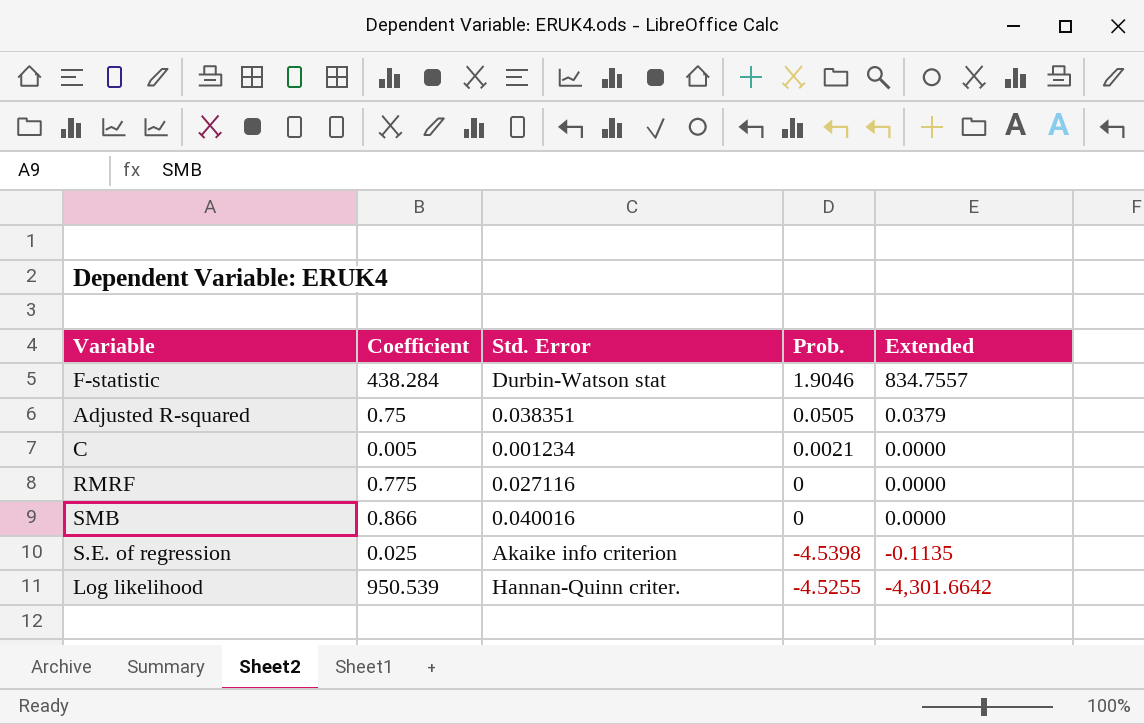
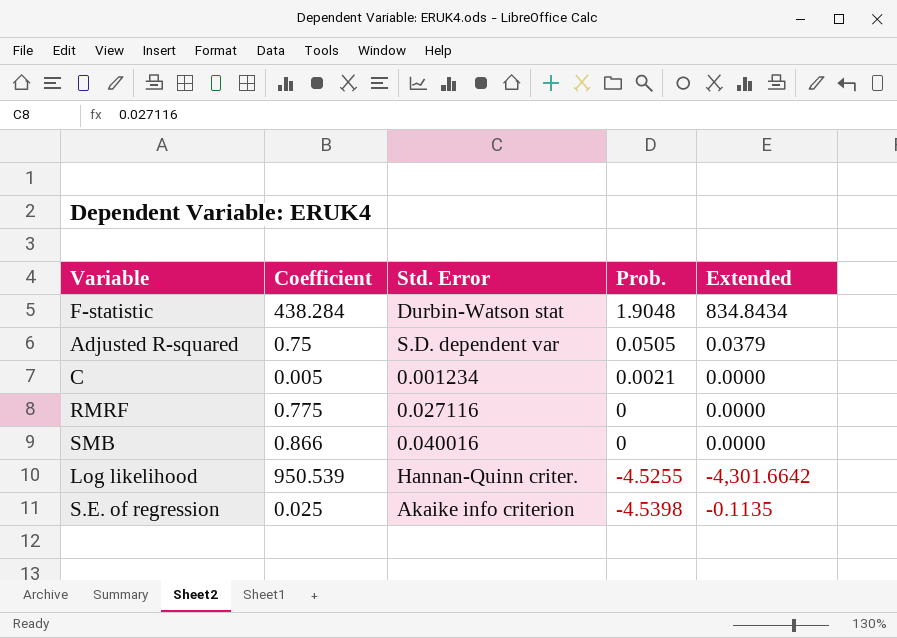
row order: Extended descending -> Prob. descending
F-statistic | Prob.: 1.9046 -> 1.9048
F-statistic | Extended: 834.7557 -> 834.8434
Adjusted R-squared | Std. Error: 0.038351 -> S.D. dependent var

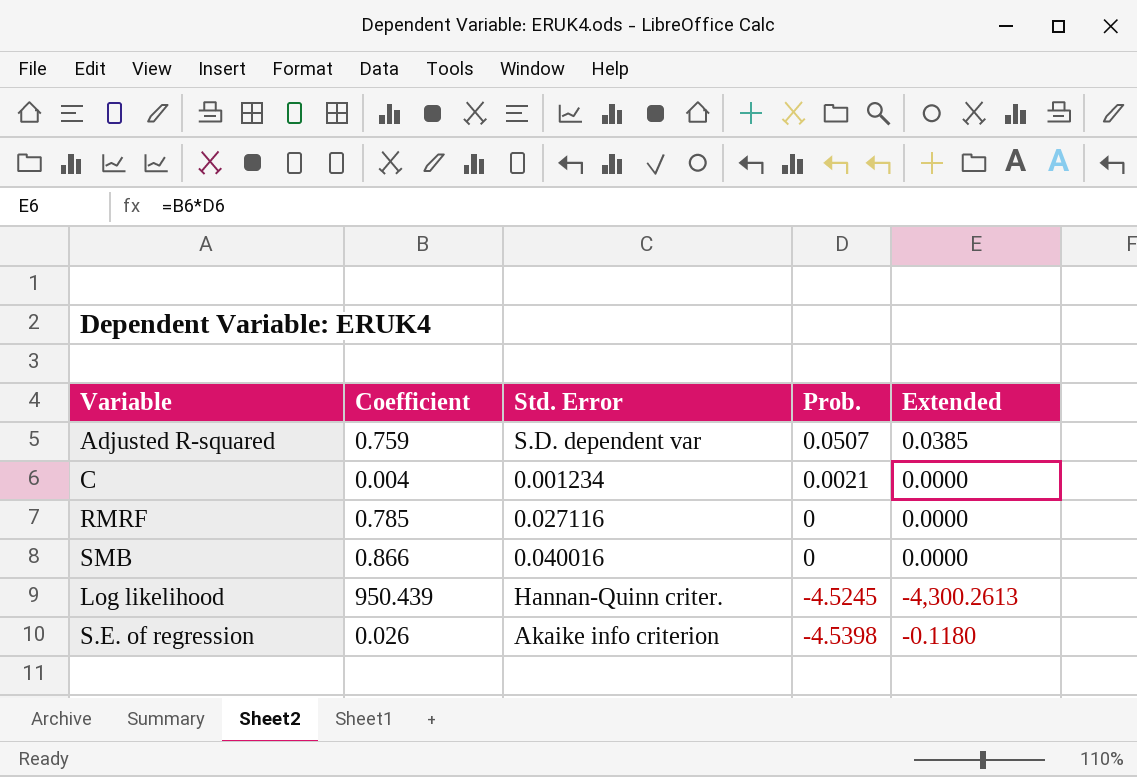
row F-statistic: 438.284 | Durbin-Watson stat | 1.9048 | 834.8434 -> none
Adjusted R-squared | Coefficient: 0.75 -> 0.759
Adjusted R-squared | Prob.: 0.0505 -> 0.0507
Adjusted R-squared | Extended: 0.0379 -> 0.0385
C | Coefficient: 0.005 -> 0.004
RMRF | Coefficient: 0.775 -> 0.785
Log likelihood | Coefficient: 950.539 -> 950.439
Log likelihood | Prob.: -4.5255 -> -4.5245
Log likelihood | Extended: -4,301.6642 -> -4,300.2613
S.E. of regression | Coefficient: 0.025 -> 0.026
S.E. of regression | Extended: -0.1135 -> -0.1180

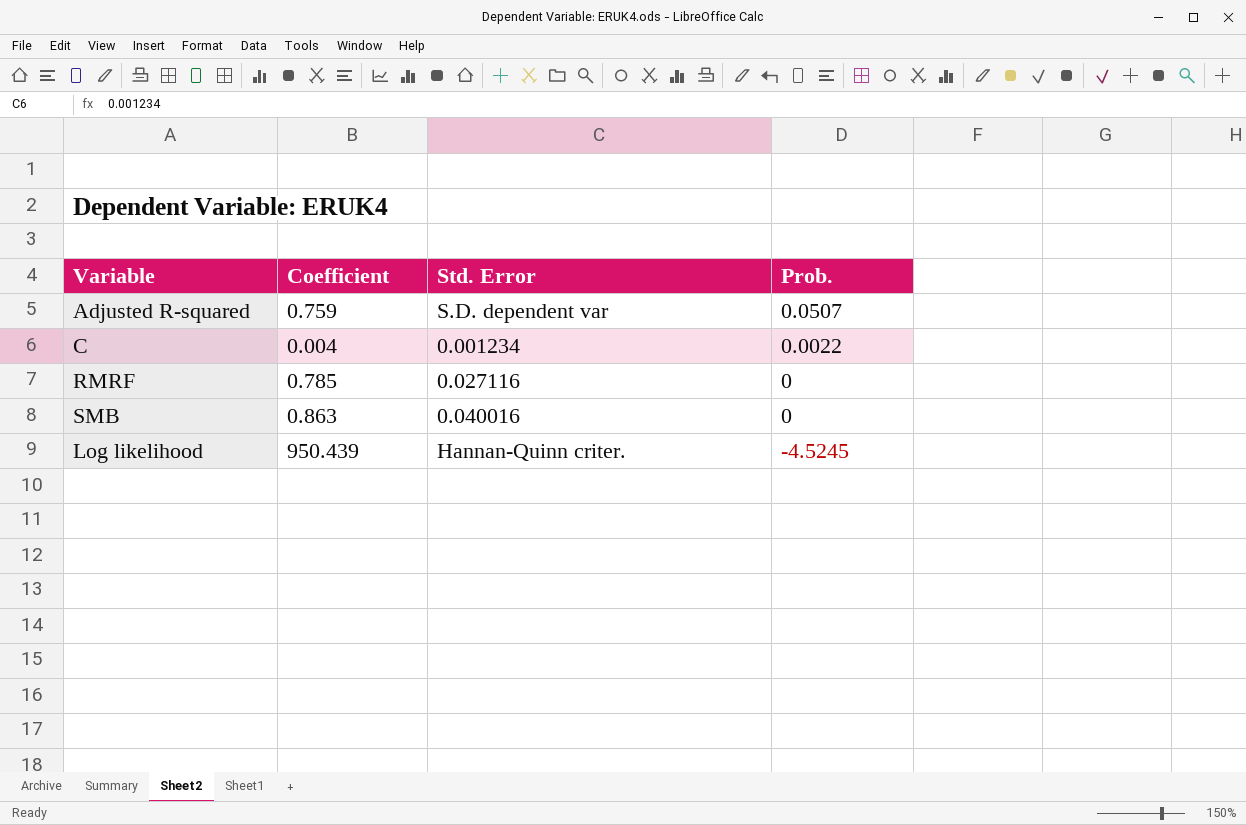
column Extended | formula: [Coefficient] * [Prob.] -> none
row S.E. of regression: 0.026 | Akaike info criterion | -4.5398 | -0.1180 -> none
C | Prob.: 0.0021 -> 0.0022
SMB | Coefficient: 0.866 -> 0.863

